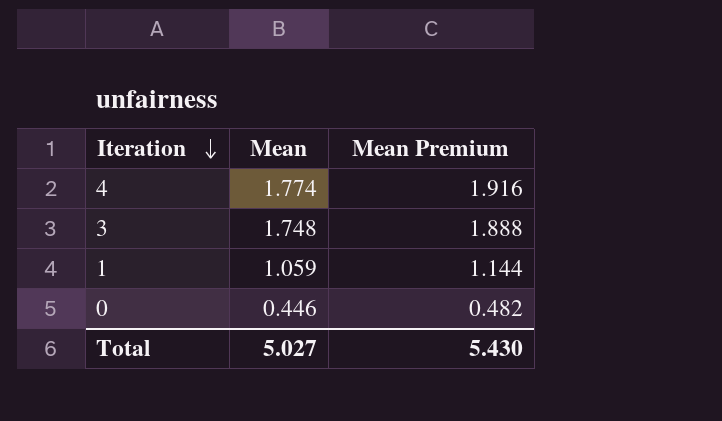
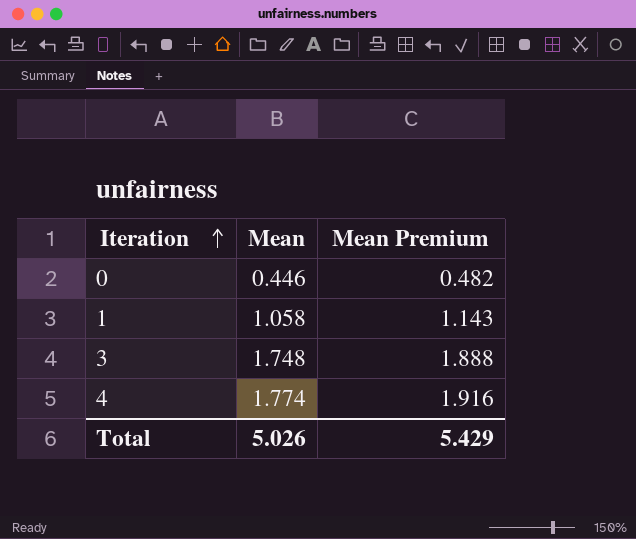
row order: Iteration descending -> Iteration ascending
1 | Mean: 1.059 -> 1.058
1 | Mean Premium: 1.144 -> 1.143
Total | Mean: 5.027 -> 5.026
Total | Mean Premium: 5.430 -> 5.429

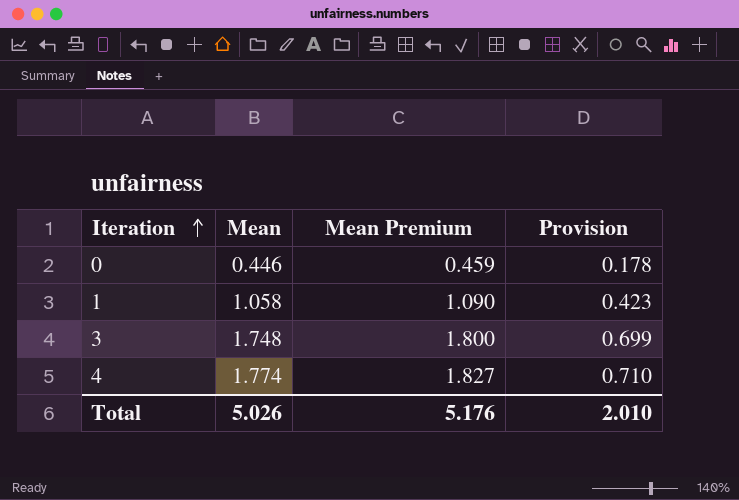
column Mean Premium | formula: [Mean] * 1.08 -> [Mean] * 1.03
column Provision | formula: none -> [Mean] * 0.4
Total | Mean Premium: 5.429 -> 5.176

